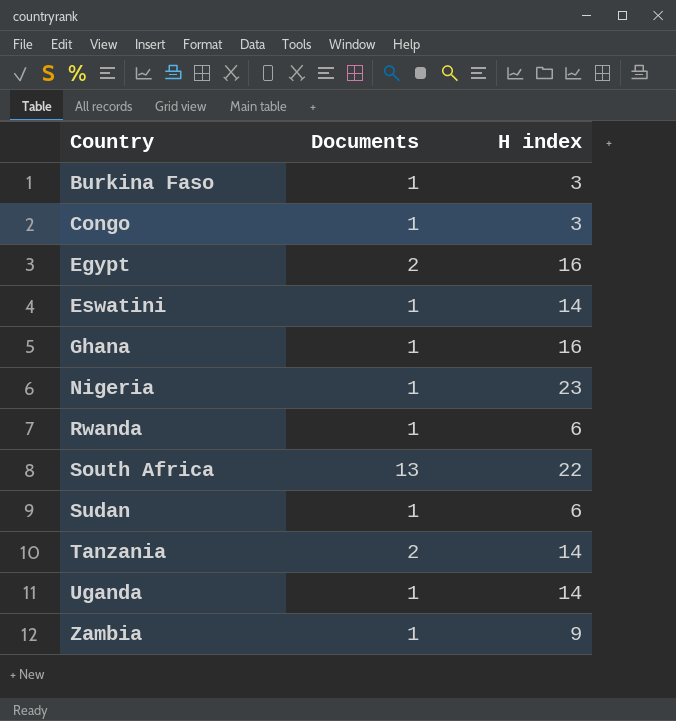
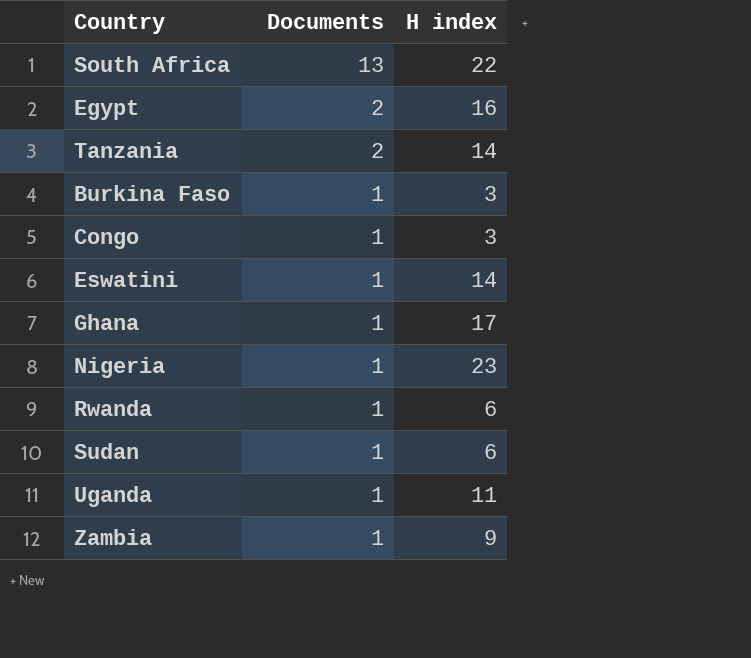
row order: Country ascending -> Documents descending
Ghana | H index: 16 -> 17
Uganda | H index: 14 -> 11

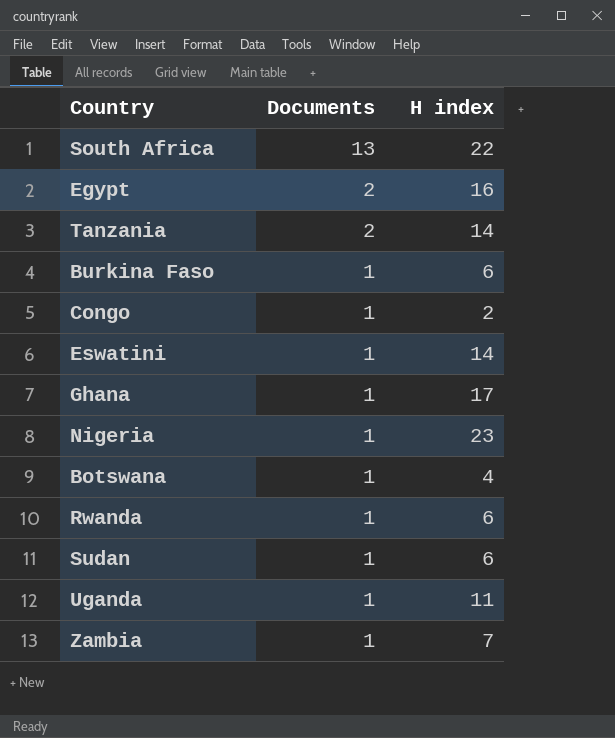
Burkina Faso | H index: 3 -> 6
Congo | H index: 3 -> 2
row Botswana: none -> 1 | 4
Zambia | H index: 9 -> 7

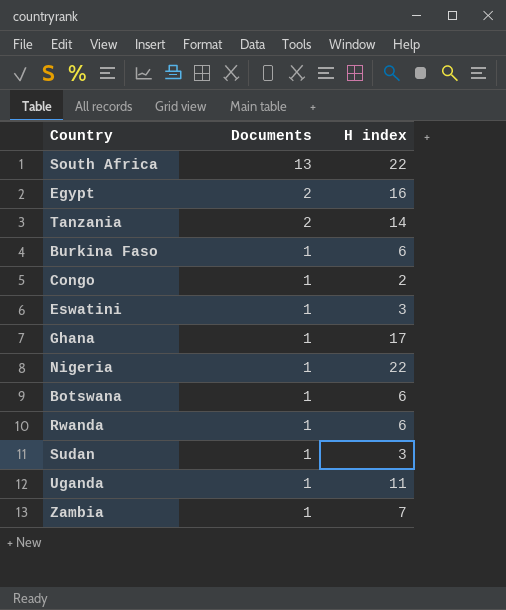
Eswatini | H index: 14 -> 3
Nigeria | H index: 23 -> 22
Botswana | H index: 4 -> 6
Sudan | H index: 6 -> 3

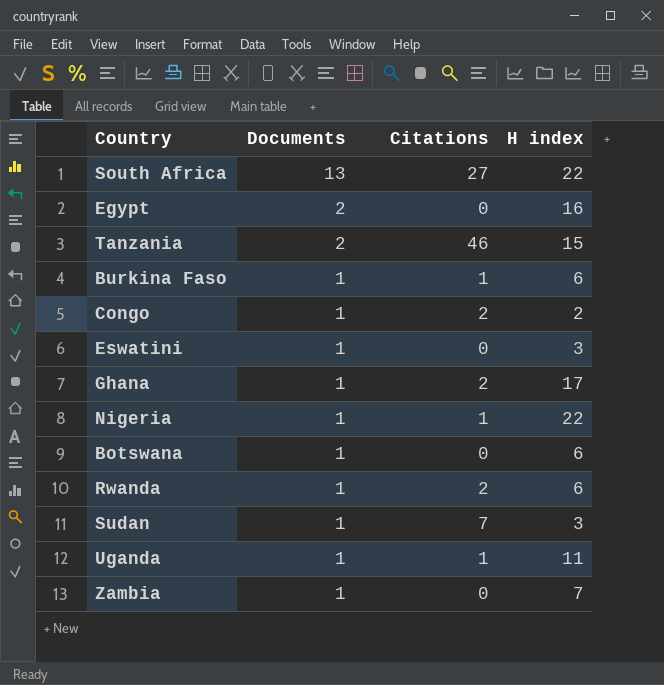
column Citations | position: none -> 3
Tanzania | H index: 14 -> 15

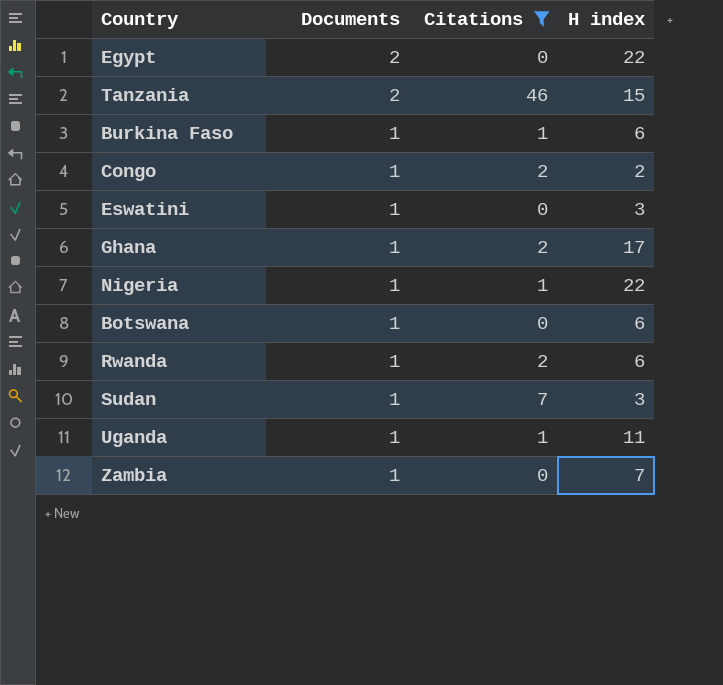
filter: none -> Citations != 27
Egypt | H index: 16 -> 22

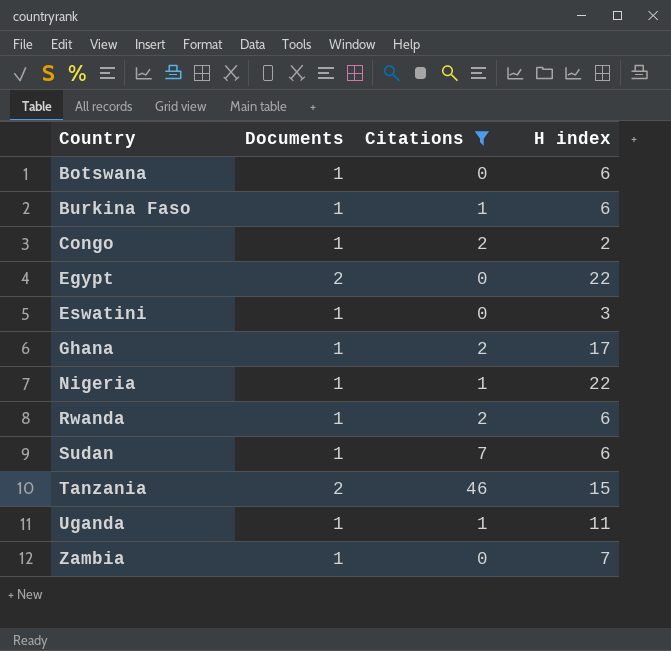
row order: Documents descending -> Country ascending
Sudan | H index: 3 -> 6

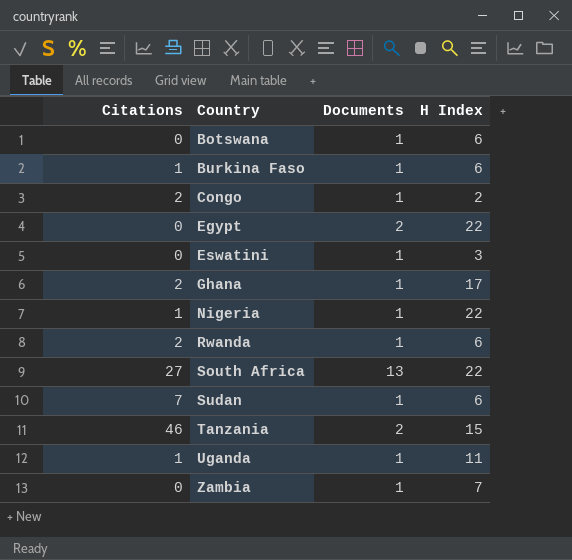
filter: Citations != 27 -> none
column Citations | position: 3 -> 1
column name: H index -> H Index

